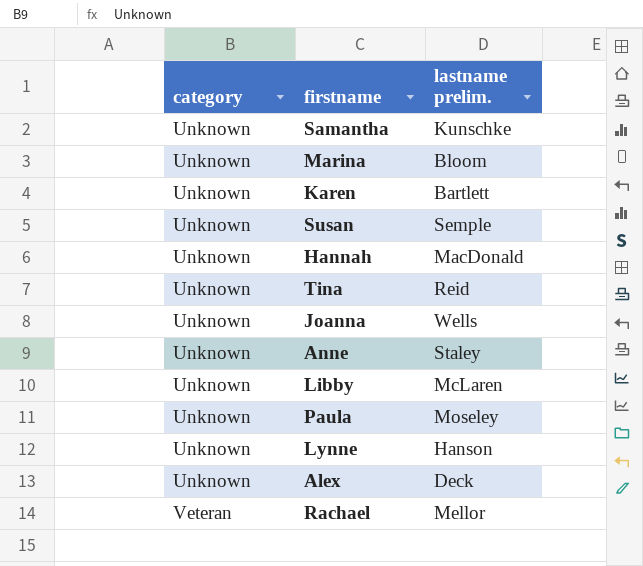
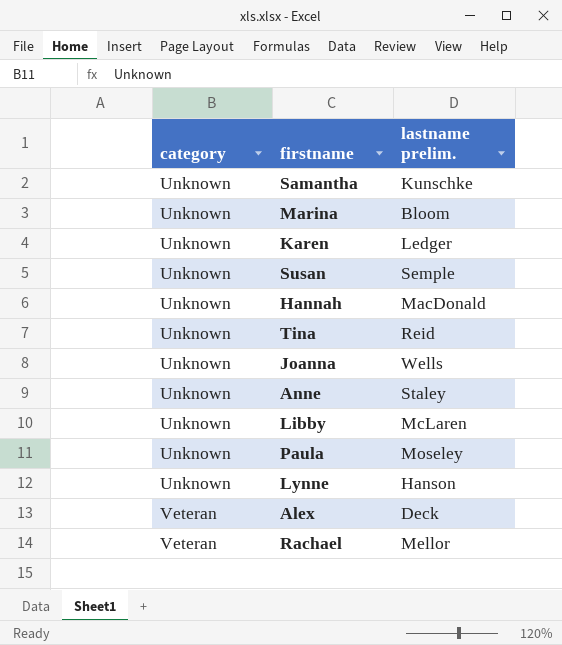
Karen | lastname prelim.: Bartlett -> Ledger
Alex | category: Unknown -> Veteran

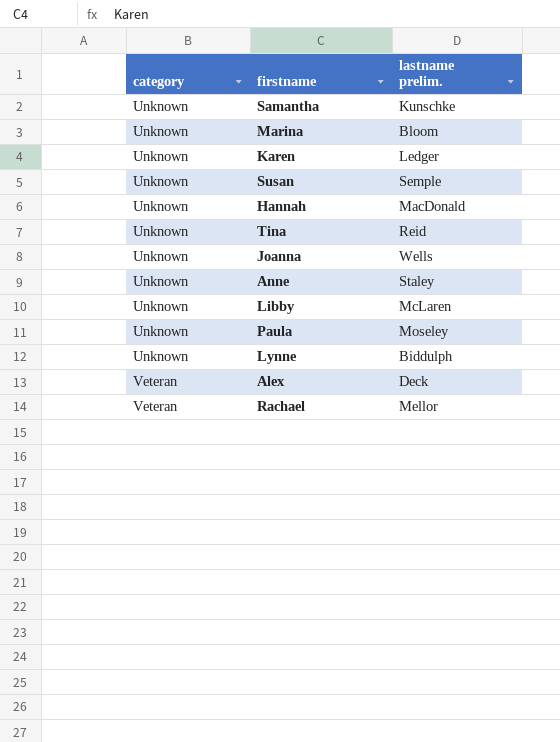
Lynne | lastname prelim.: Hanson -> Biddulph

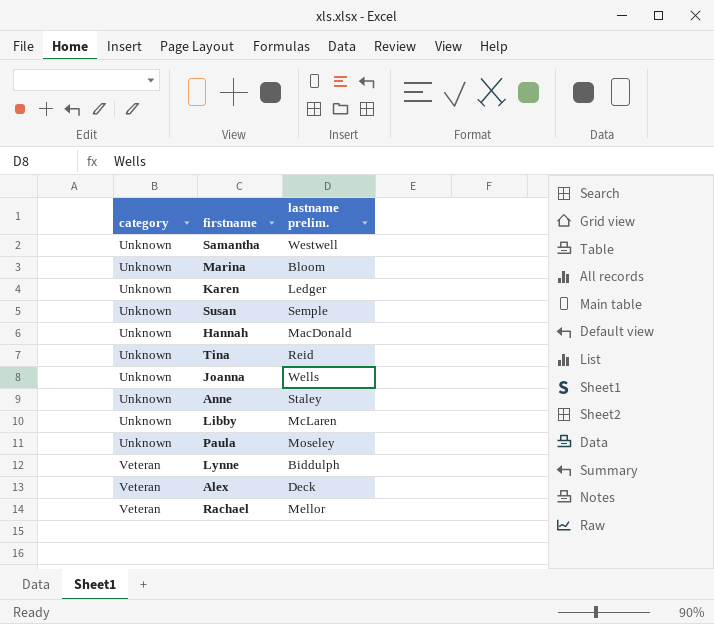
Samantha | lastname prelim.: Kunschke -> Westwell
Lynne | category: Unknown -> Veteran

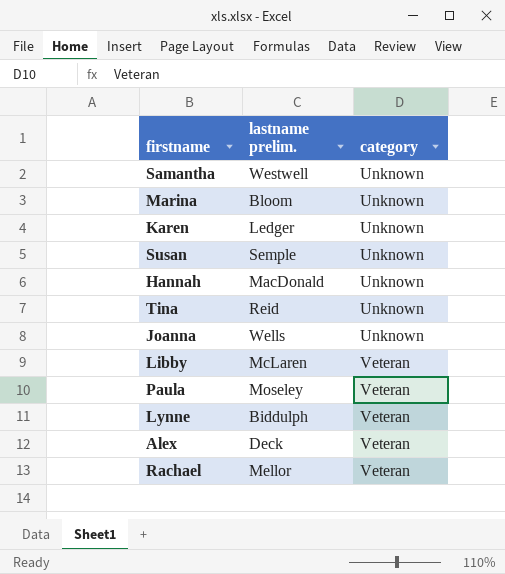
column category | position: 1 -> 3
row Anne: Unknown | Staley -> none
Libby | category: Unknown -> Veteran
Paula | category: Unknown -> Veteran

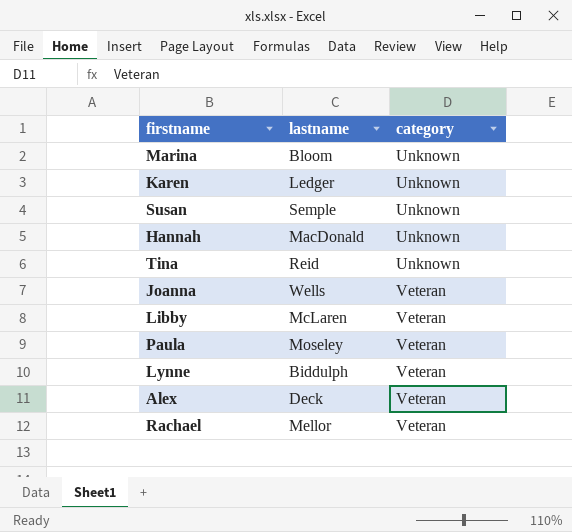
column name: lastname prelim. -> lastname
row Samantha: Westwell | Unknown -> none
Joanna | category: Unknown -> Veteran

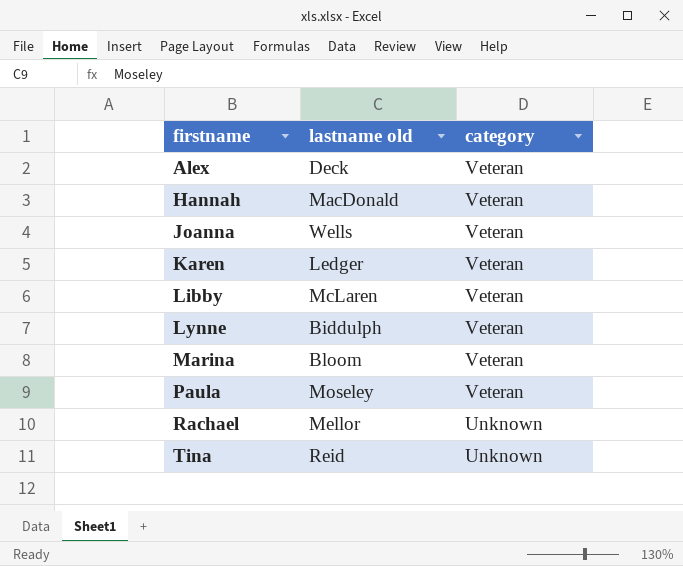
row order: category ascending -> firstname ascending
column name: lastname -> lastname old
row Susan: Semple | Unknown -> none
Hannah | category: Unknown -> Veteran
Karen | category: Unknown -> Veteran
Marina | category: Unknown -> Veteran
Rachael | category: Veteran -> Unknown

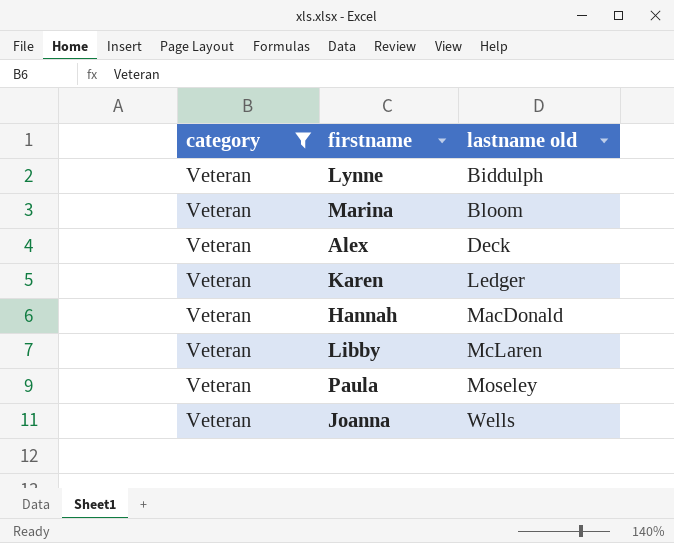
filter: none -> category = Veteran
row order: firstname ascending -> lastname old ascending
column category | position: 3 -> 1

